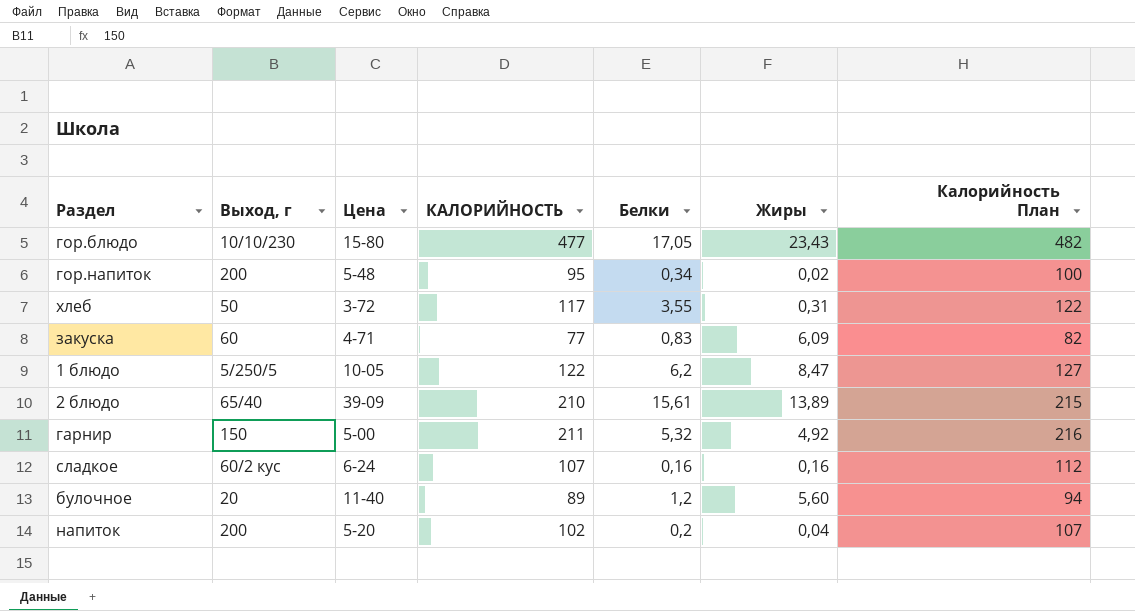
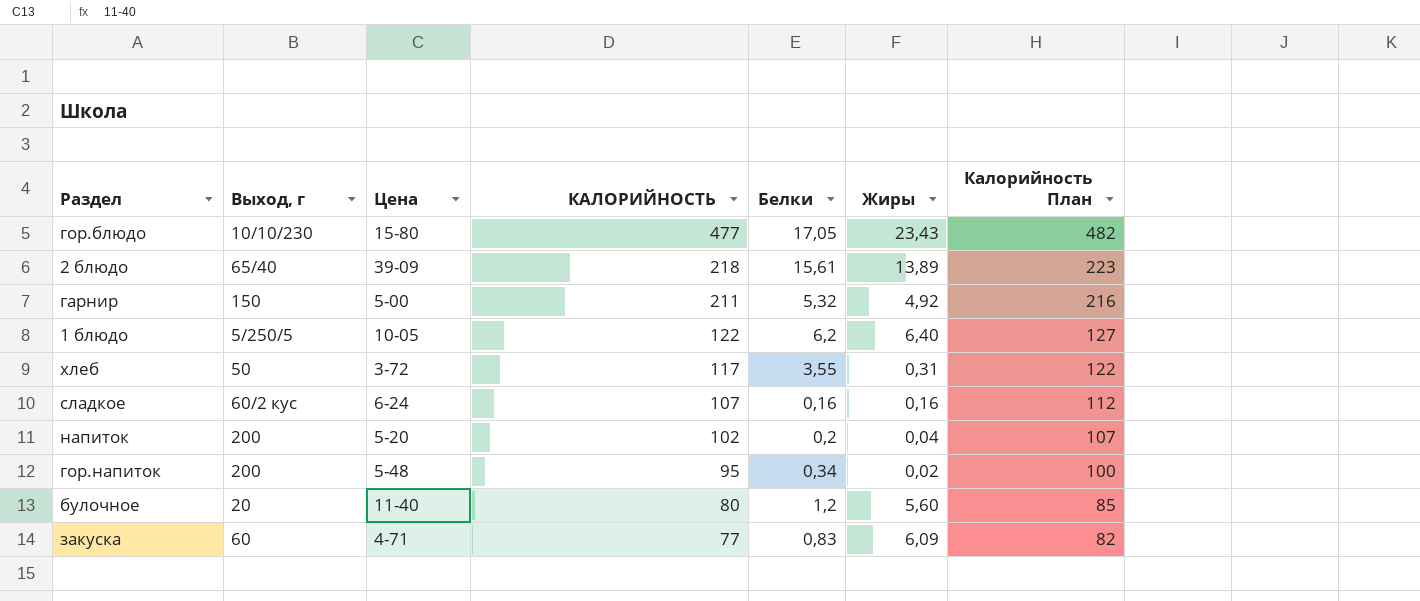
row order: none -> КАЛОРИЙНОСТЬ descending
2 блюдо | КАЛОРИЙНОСТЬ: 210 -> 218
2 блюдо | Калорийность План: 215 -> 223
1 блюдо | Жиры: 8,47 -> 6,40
булочное | КАЛОРИЙНОСТЬ: 89 -> 80
булочное | Калорийность План: 94 -> 85

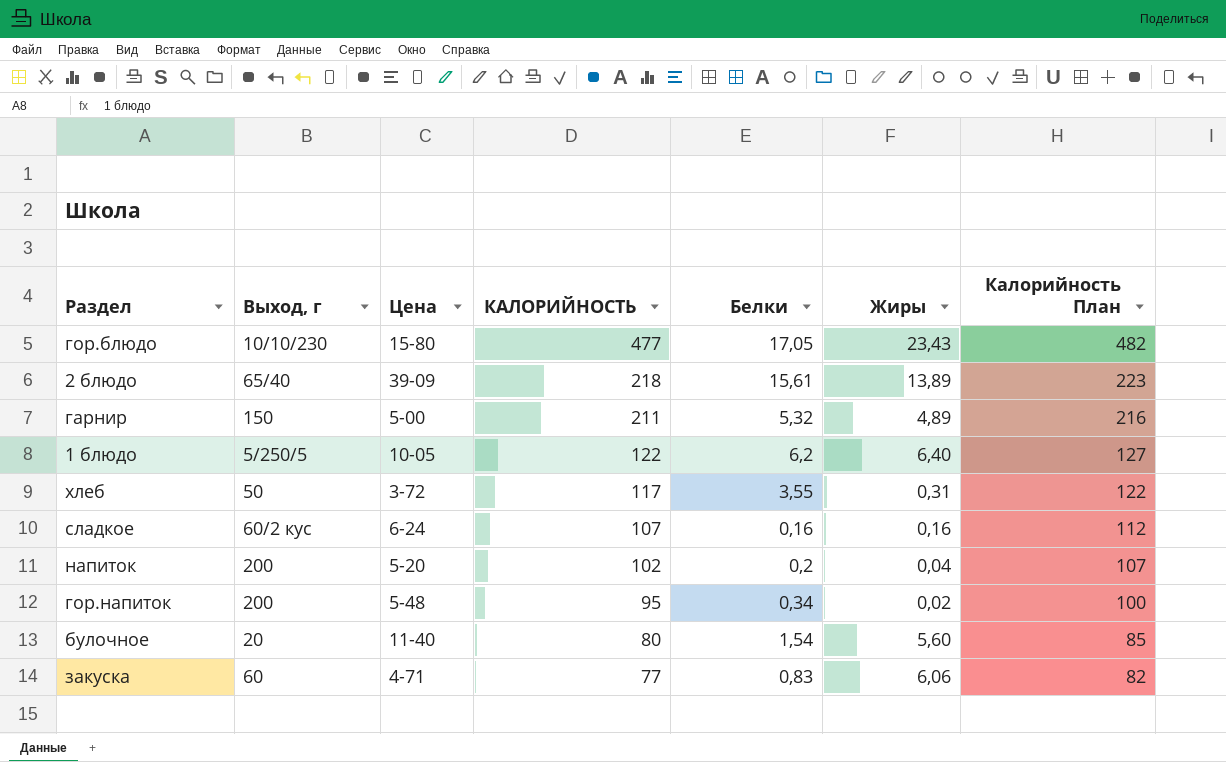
гарнир | Жиры: 4,92 -> 4,89
булочное | Белки: 1,2 -> 1,54
закуска | Жиры: 6,09 -> 6,06

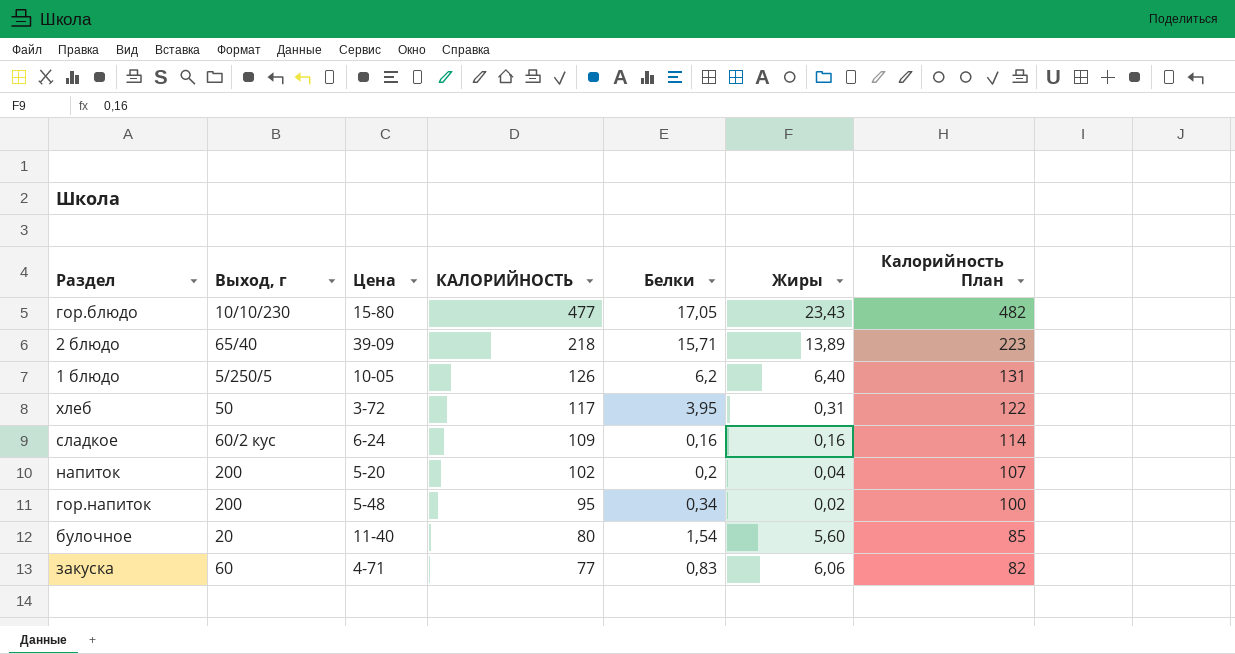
row гарнир: 150 | 5-00 | 211 | 5,32 | 4,89 | 216 -> none
2 блюдо | Белки: 15,61 -> 15,71
1 блюдо | КАЛОРИЙНОСТЬ: 122 -> 126
1 блюдо | Калорийность План: 127 -> 131
хлеб | Белки: 3,55 -> 3,95
сладкое | КАЛОРИЙНОСТЬ: 107 -> 109
сладкое | Калорийность План: 112 -> 114

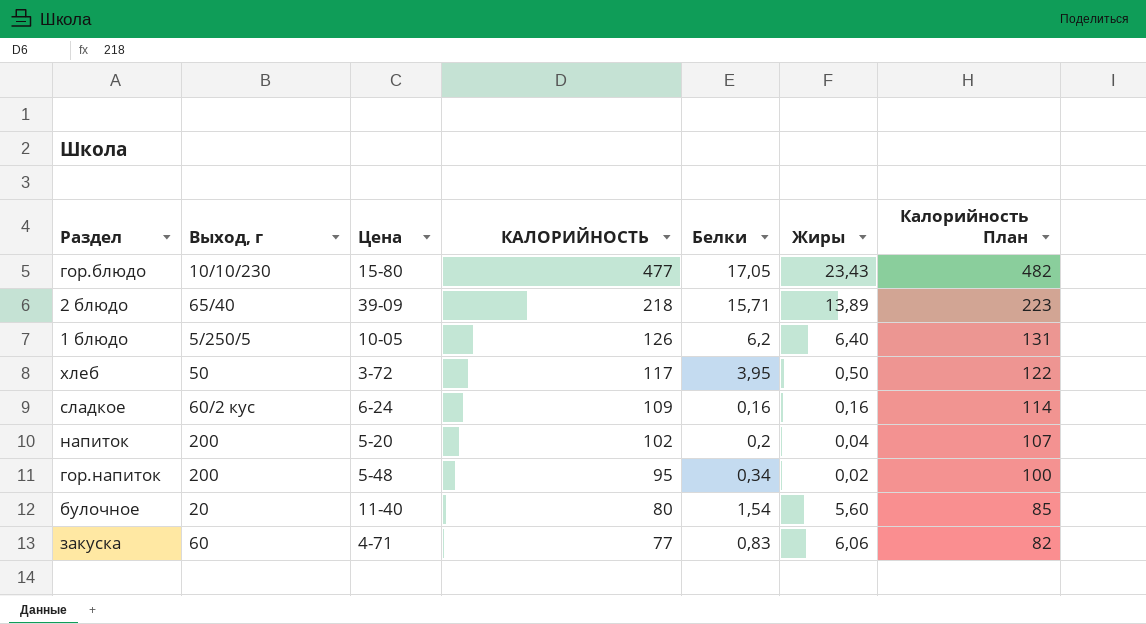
хлеб | Жиры: 0,31 -> 0,50

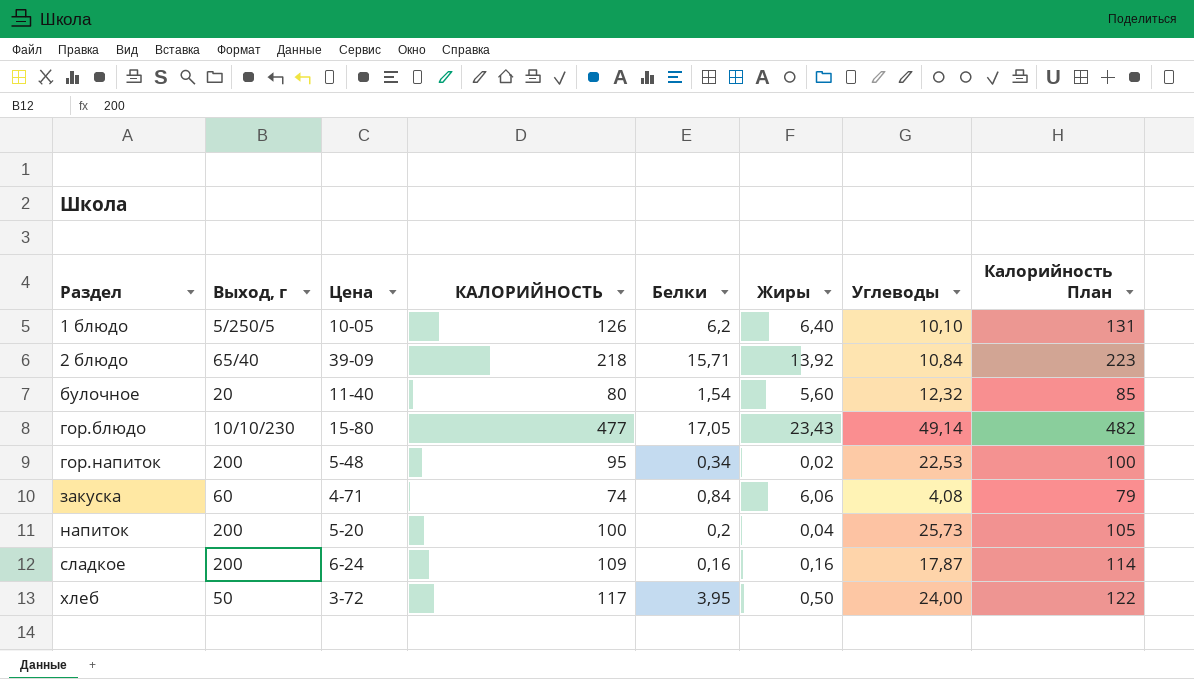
row order: КАЛОРИЙНОСТЬ descending -> Раздел ascending
column Углеводы | position: none -> 7
2 блюдо | Жиры: 13,89 -> 13,92
закуска | КАЛОРИЙНОСТЬ: 77 -> 74
закуска | Белки: 0,83 -> 0,84
закуска | Калорийность План: 82 -> 79
напиток | КАЛОРИЙНОСТЬ: 102 -> 100
напиток | Калорийность План: 107 -> 105
сладкое | Выход, г: 60/2 кус -> 200

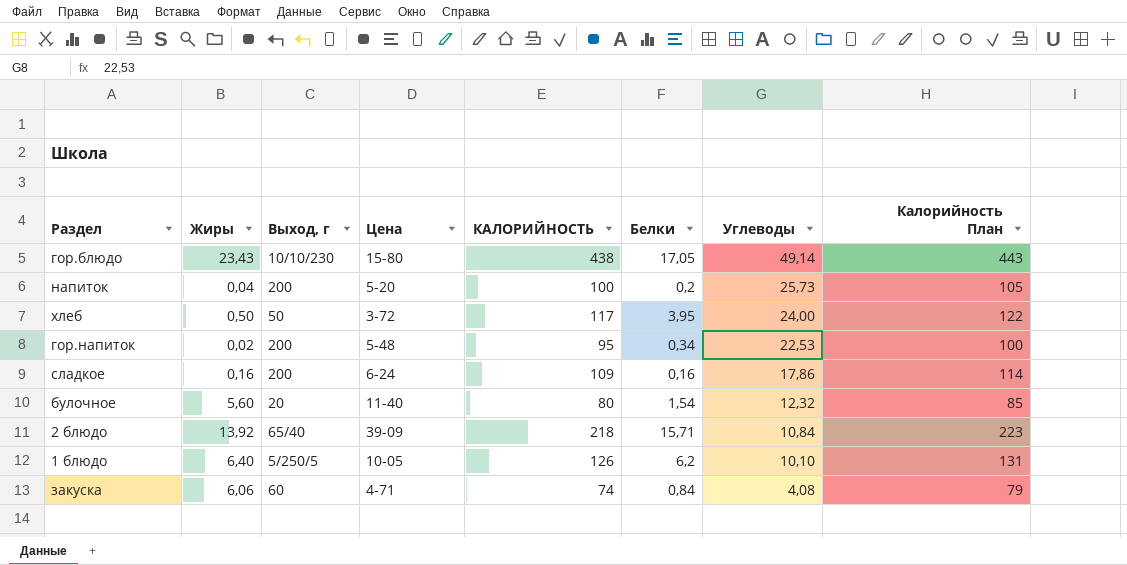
row order: Раздел ascending -> Углеводы descending
column Жиры | position: 6 -> 2
гор.блюдо | КАЛОРИЙНОСТЬ: 477 -> 438
гор.блюдо | Калорийность План: 482 -> 443
сладкое | Углеводы: 17,87 -> 17,86

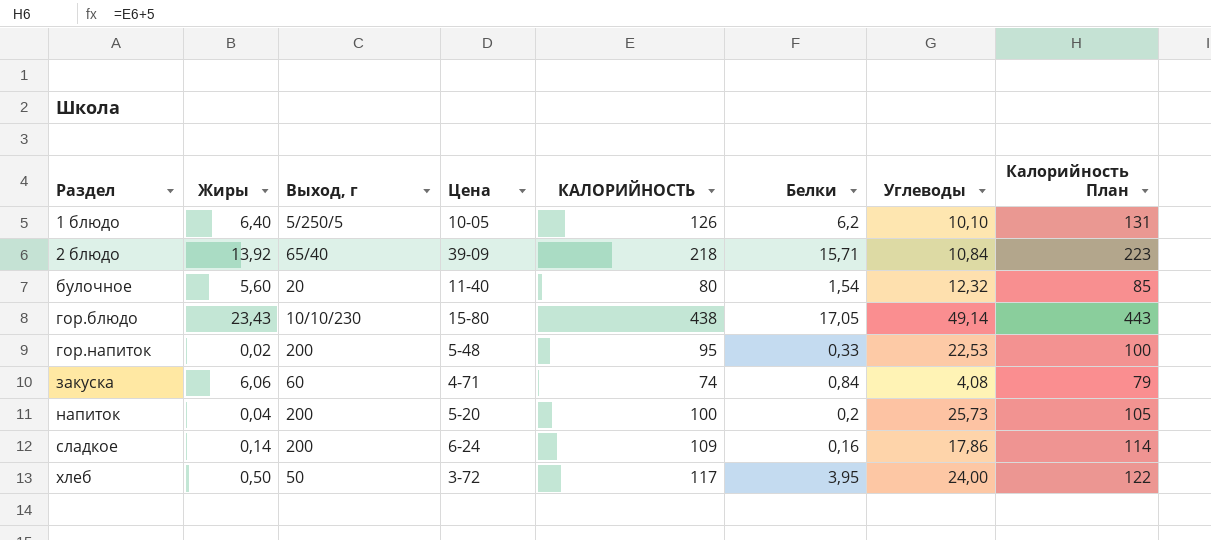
row order: Углеводы descending -> Раздел ascending
гор.напиток | Белки: 0,34 -> 0,33
сладкое | Жиры: 0,16 -> 0,14

